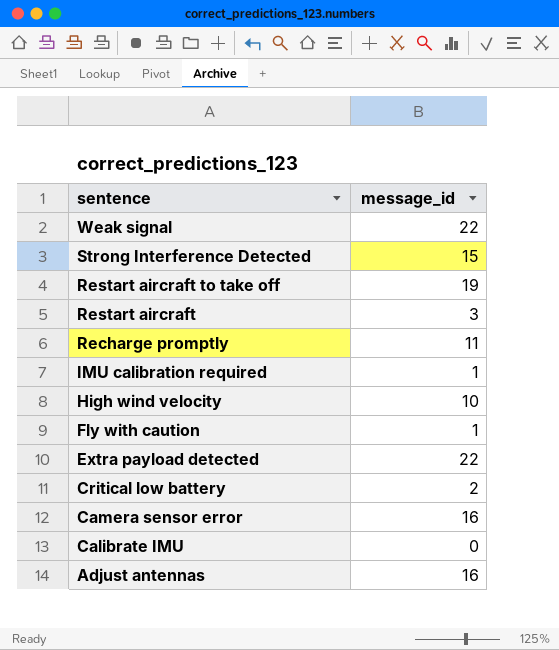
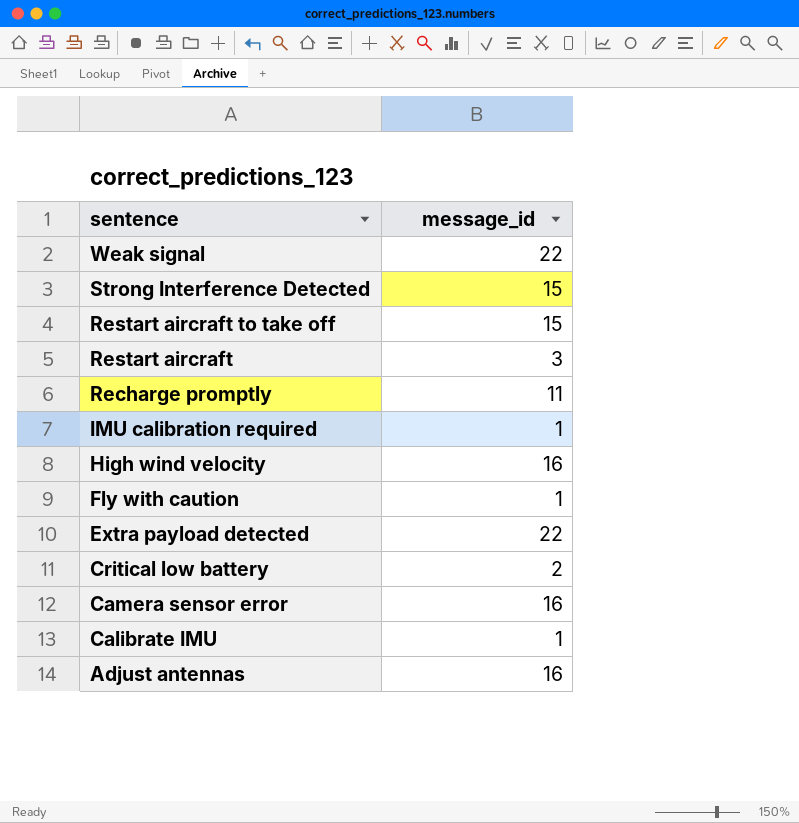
Restart aircraft to take off | message_id: 19 -> 15
High wind velocity | message_id: 10 -> 16
Calibrate IMU | message_id: 0 -> 1

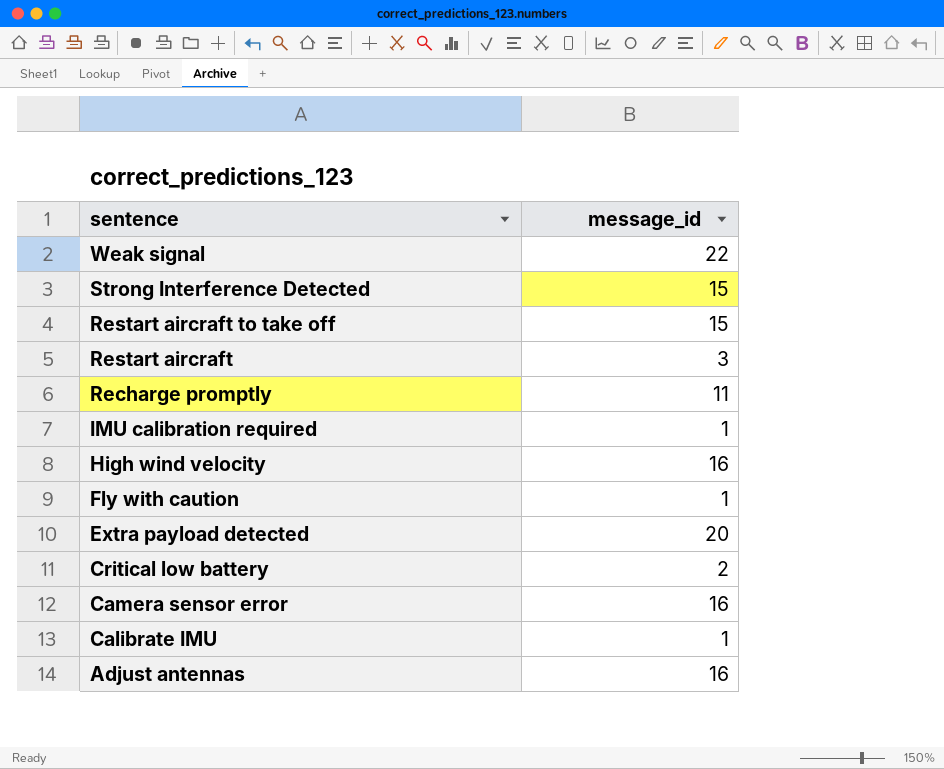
Extra payload detected | message_id: 22 -> 20

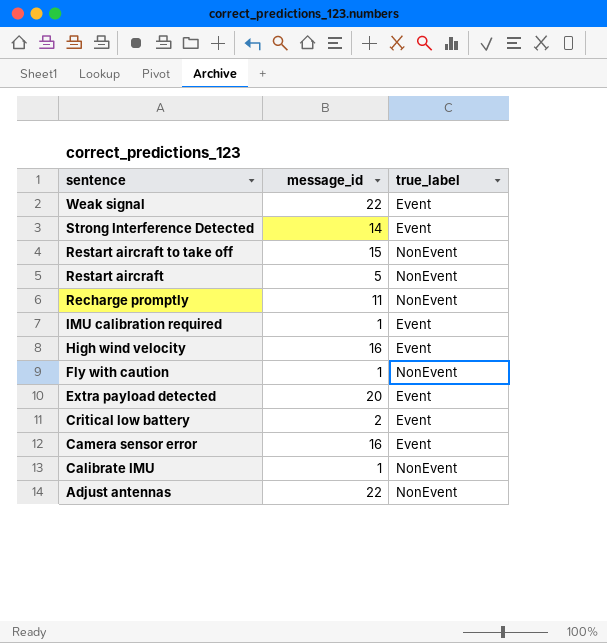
column true_label | position: none -> 3
Strong Interference Detected | message_id: 15 -> 14
Restart aircraft | message_id: 3 -> 5
Adjust antennas | message_id: 16 -> 22

